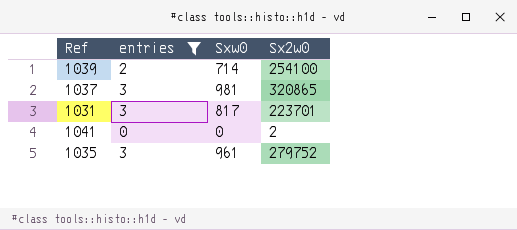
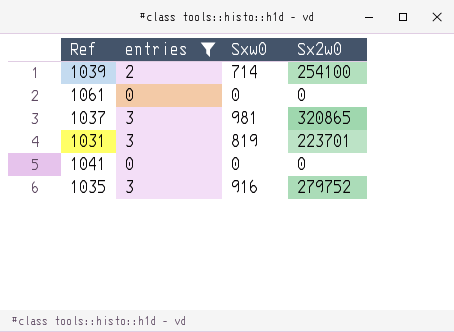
row 1061: none -> 0 | 0 | 0
1031 | Sxw0: 817 -> 819
1041 | Sx2w0: 2 -> 0
1035 | Sxw0: 961 -> 916

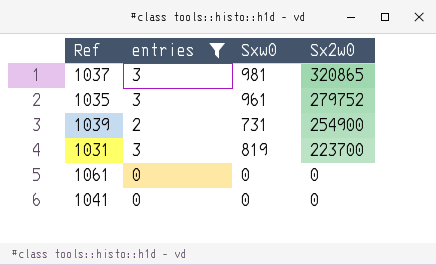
row order: none -> Sx2w0 descending
1035 | Sxw0: 916 -> 961
1039 | Sxw0: 714 -> 731
1039 | Sx2w0: 254100 -> 254900
1031 | Sx2w0: 223701 -> 223700

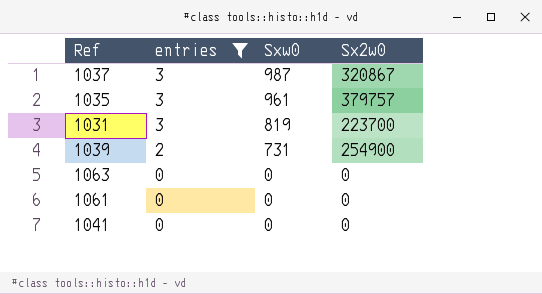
row order: Sx2w0 descending -> entries descending
1037 | Sxw0: 981 -> 987
1037 | Sx2w0: 320865 -> 320867
1035 | Sx2w0: 279752 -> 379757
row 1063: none -> 0 | 0 | 0

